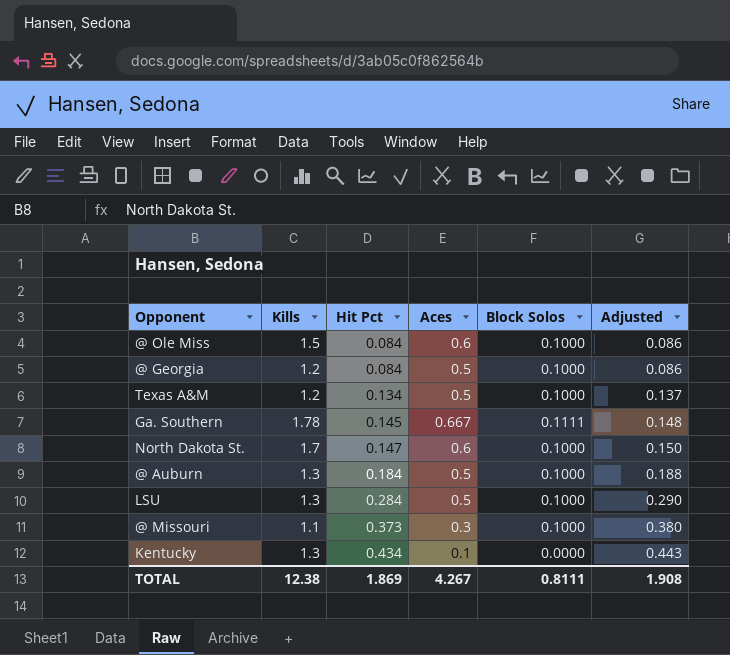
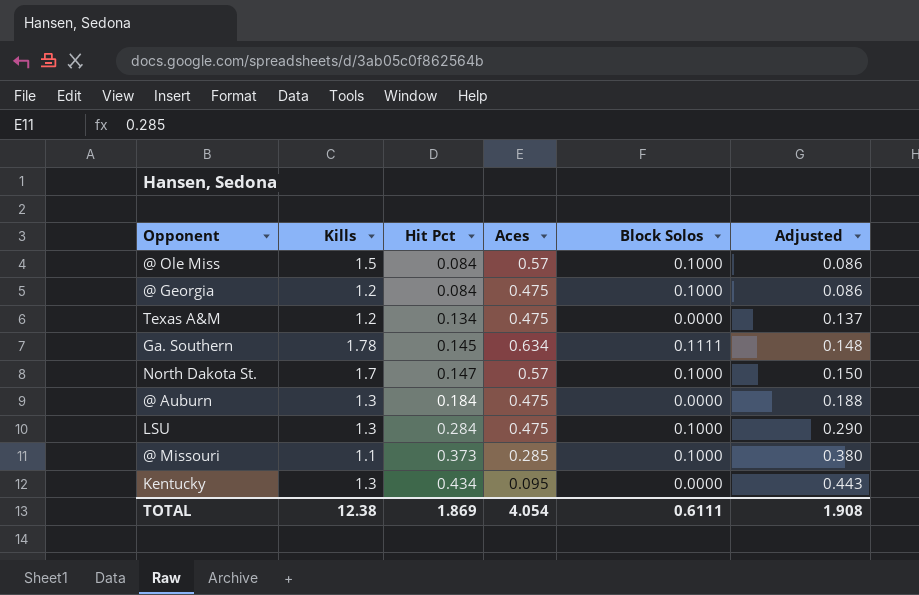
@ Ole Miss | Aces: 0.6 -> 0.57
@ Georgia | Aces: 0.5 -> 0.475
Texas A&M | Aces: 0.5 -> 0.475
Texas A&M | Block Solos: 0.1000 -> 0.0000
Ga. Southern | Aces: 0.667 -> 0.634
North Dakota St. | Aces: 0.6 -> 0.57
@ Auburn | Aces: 0.5 -> 0.475
@ Auburn | Block Solos: 0.1000 -> 0.0000
LSU | Aces: 0.5 -> 0.475
@ Missouri | Aces: 0.3 -> 0.285
Kentucky | Aces: 0.1 -> 0.095
TOTAL | Aces: 4.267 -> 4.054
TOTAL | Block Solos: 0.8111 -> 0.6111

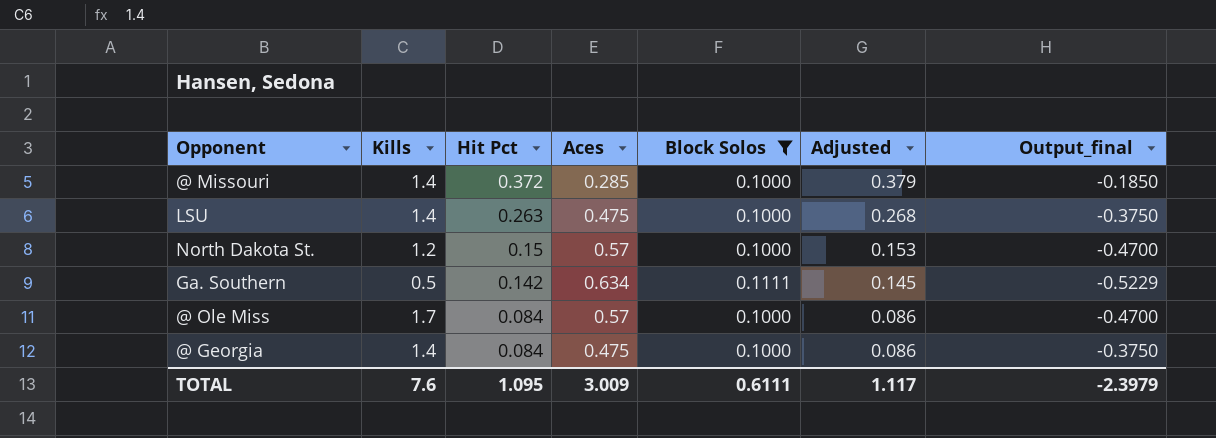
filter: none -> Block Solos != 0.0000
row order: Hit Pct ascending -> Hit Pct descending
column Output_final | formula: none -> [Block Solos] - [Aces]
@ Missouri | Kills: 1.1 -> 1.4
@ Missouri | Hit Pct: 0.373 -> 0.372
@ Missouri | Adjusted: 0.380 -> 0.379
LSU | Kills: 1.3 -> 1.4
LSU | Hit Pct: 0.284 -> 0.263
LSU | Adjusted: 0.290 -> 0.268
North Dakota St. | Kills: 1.7 -> 1.2
North Dakota St. | Hit Pct: 0.147 -> 0.15
North Dakota St. | Adjusted: 0.150 -> 0.153
Ga. Southern | Kills: 1.78 -> 0.5
Ga. Southern | Hit Pct: 0.145 -> 0.142
Ga. Southern | Adjusted: 0.148 -> 0.145
@ Ole Miss | Kills: 1.5 -> 1.7
@ Georgia | Kills: 1.2 -> 1.4
TOTAL | Kills: 12.38 -> 7.6
TOTAL | Hit Pct: 1.869 -> 1.095
TOTAL | Aces: 4.054 -> 3.009
TOTAL | Adjusted: 1.908 -> 1.117

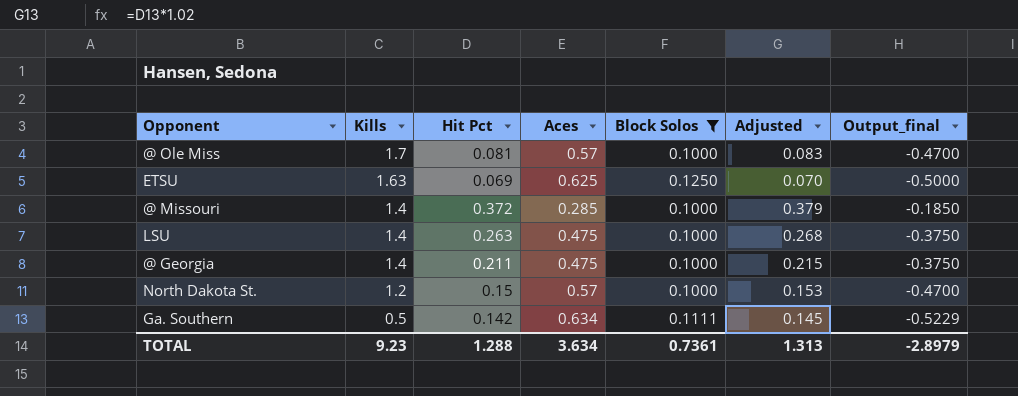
row order: Hit Pct descending -> Kills descending
@ Ole Miss | Hit Pct: 0.084 -> 0.081
@ Ole Miss | Adjusted: 0.086 -> 0.083
row ETSU: none -> 1.63 | 0.069 | 0.625 | 0.1250 | 0.070 | -0.5000
@ Georgia | Hit Pct: 0.084 -> 0.211
@ Georgia | Adjusted: 0.086 -> 0.215
TOTAL | Kills: 7.6 -> 9.23
TOTAL | Hit Pct: 1.095 -> 1.288
TOTAL | Aces: 3.009 -> 3.634
TOTAL | Block Solos: 0.6111 -> 0.7361
TOTAL | Adjusted: 1.117 -> 1.313
TOTAL | Output_final: -2.3979 -> -2.8979

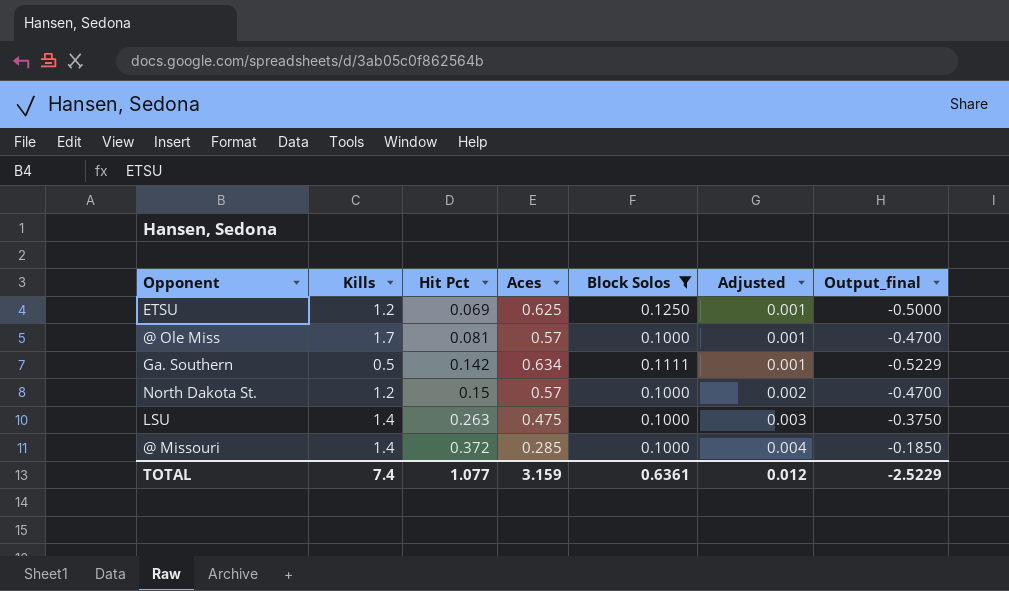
row order: Kills descending -> Hit Pct ascending
column Adjusted | formula: [Hit Pct] * 1.02 -> [Hit Pct] * 0.01
row @ Georgia: 1.4 | 0.211 | 0.475 | 0.1000 | 0.215 | -0.3750 -> none
ETSU | Kills: 1.63 -> 1.2
TOTAL | Kills: 9.23 -> 7.4
TOTAL | Hit Pct: 1.288 -> 1.077
TOTAL | Aces: 3.634 -> 3.159
TOTAL | Block Solos: 0.7361 -> 0.6361
TOTAL | Adjusted: 1.313 -> 0.012
TOTAL | Output_final: -2.8979 -> -2.5229

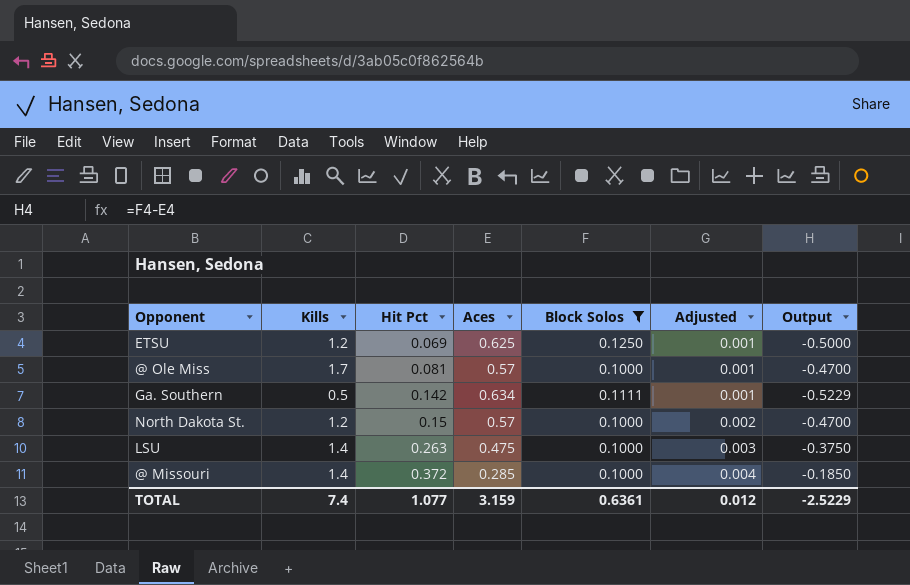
column name: Output_final -> Output

